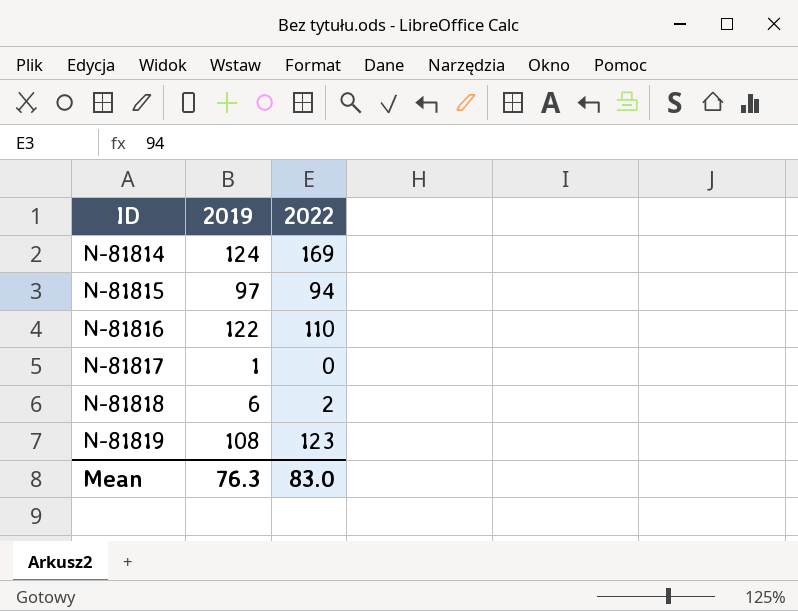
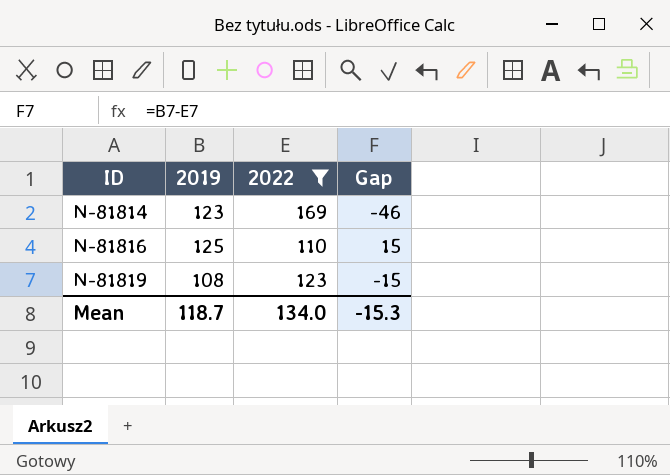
filter: none -> 2022 >= 110
column Gap | formula: none -> [2019] - [2022]
N-81814 | 2019: 124 -> 123
N-81816 | 2019: 122 -> 125
Mean | 2019: 76.3 -> 118.7
Mean | 2022: 83.0 -> 134.0

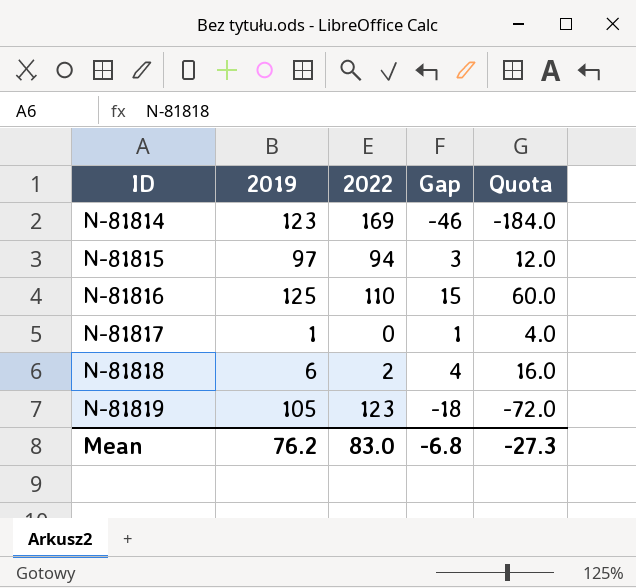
filter: 2022 >= 110 -> none
column Quota | formula: none -> [Gap] * 4
N-81819 | 2019: 108 -> 105
N-81819 | Gap: -15 -> -18
Mean | 2019: 118.7 -> 76.2
Mean | 2022: 134.0 -> 83.0
Mean | Gap: -15.3 -> -6.8

